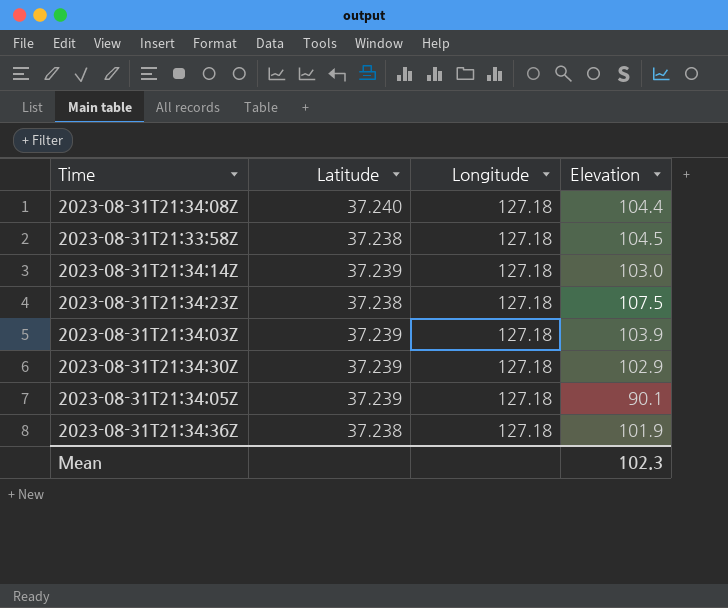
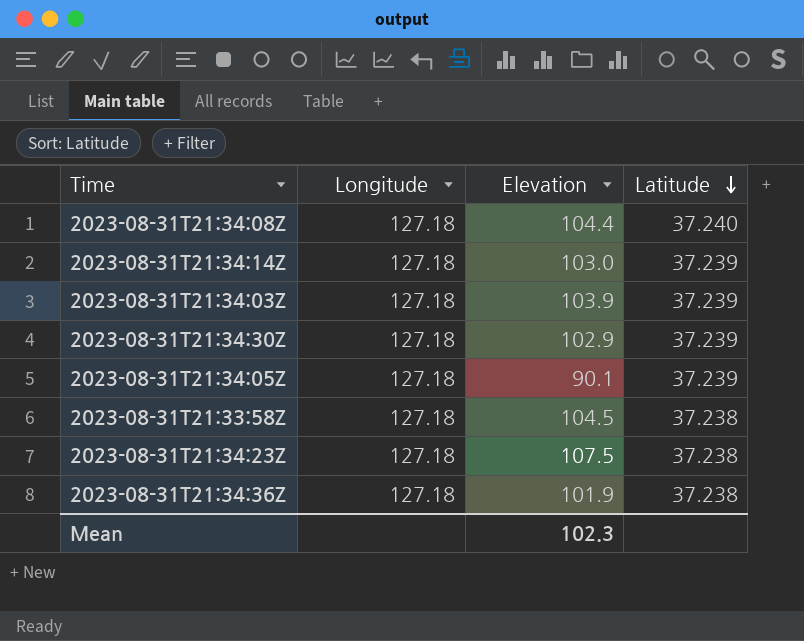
row order: none -> Latitude descending
column Latitude | position: 2 -> 4

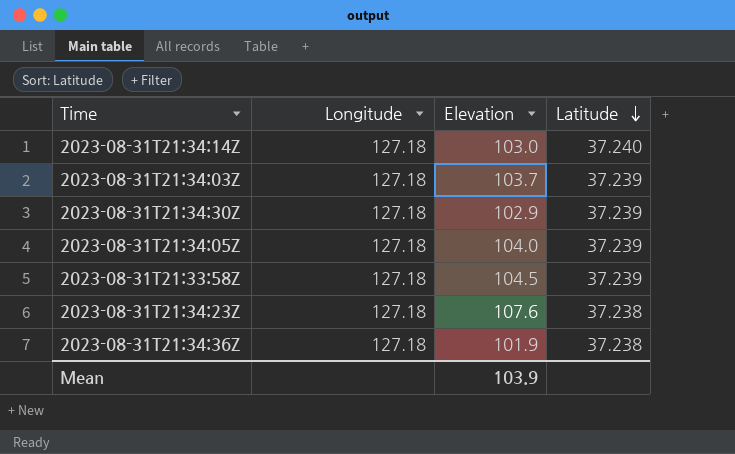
row 2023-08-31T21:34:08Z: 127.18 | 104.4 | 37.240 -> none
2023-08-31T21:34:14Z | Latitude: 37.239 -> 37.240
2023-08-31T21:34:03Z | Elevation: 103.9 -> 103.7
2023-08-31T21:34:05Z | Elevation: 90.1 -> 104.0
2023-08-31T21:33:58Z | Latitude: 37.238 -> 37.239
2023-08-31T21:34:23Z | Elevation: 107.5 -> 107.6
Mean | Elevation: 102.3 -> 103.9

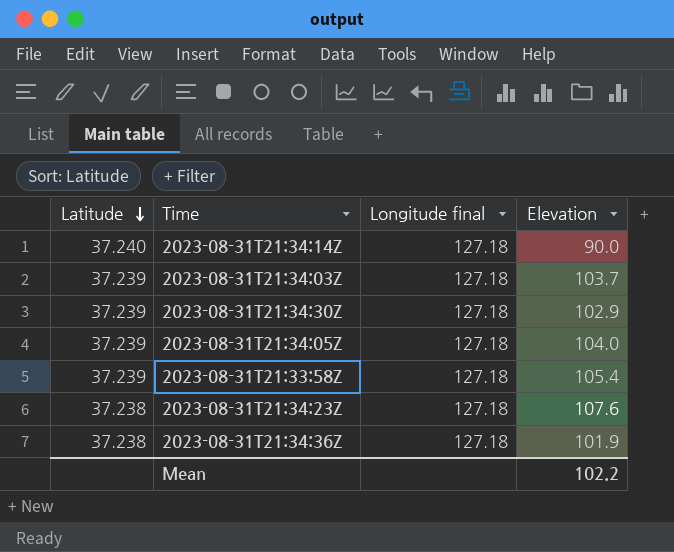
column Latitude | position: 4 -> 1
column name: Longitude -> Longitude final
2023-08-31T21:34:14Z | Elevation: 103.0 -> 90.0
2023-08-31T21:33:58Z | Elevation: 104.5 -> 105.4
Mean | Elevation: 103.9 -> 102.2

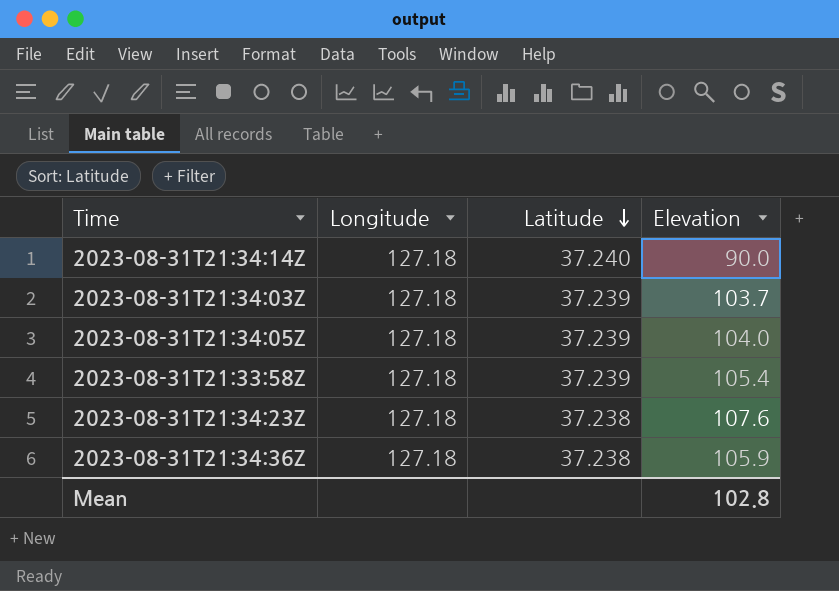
column name: Longitude final -> Longitude
column Latitude | position: 1 -> 3
row 2023-08-31T21:34:30Z: 37.239 | 127.18 | 102.9 -> none
2023-08-31T21:34:36Z | Elevation: 101.9 -> 105.9
Mean | Elevation: 102.2 -> 102.8

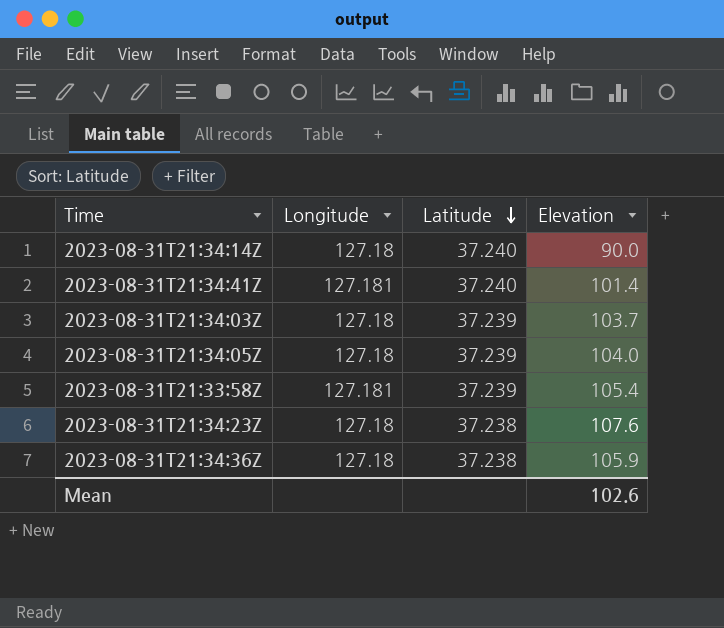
row 2023-08-31T21:34:41Z: none -> 127.181 | 37.240 | 101.4
2023-08-31T21:33:58Z | Longitude: 127.18 -> 127.181
Mean | Elevation: 102.8 -> 102.6

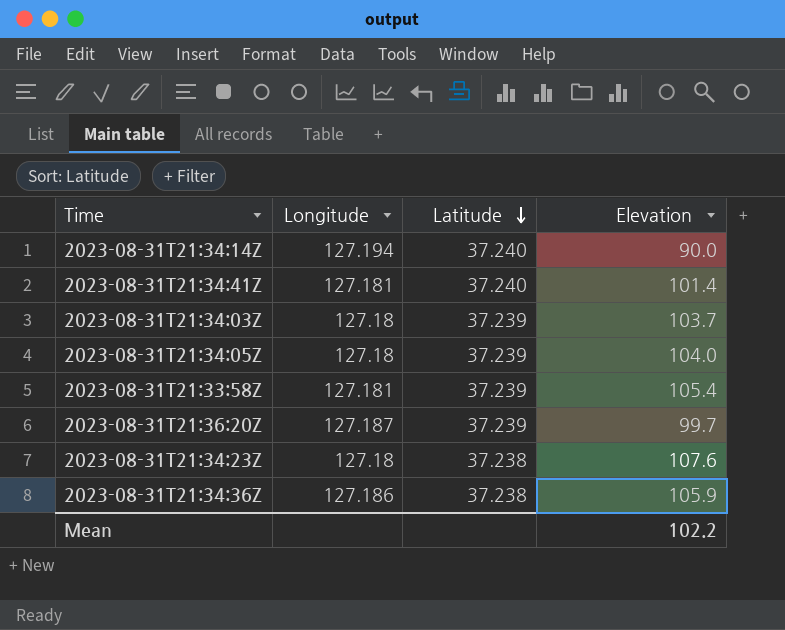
2023-08-31T21:34:14Z | Longitude: 127.18 -> 127.194
row 2023-08-31T21:36:20Z: none -> 127.187 | 37.239 | 99.7
2023-08-31T21:34:36Z | Longitude: 127.18 -> 127.186
Mean | Elevation: 102.6 -> 102.2

